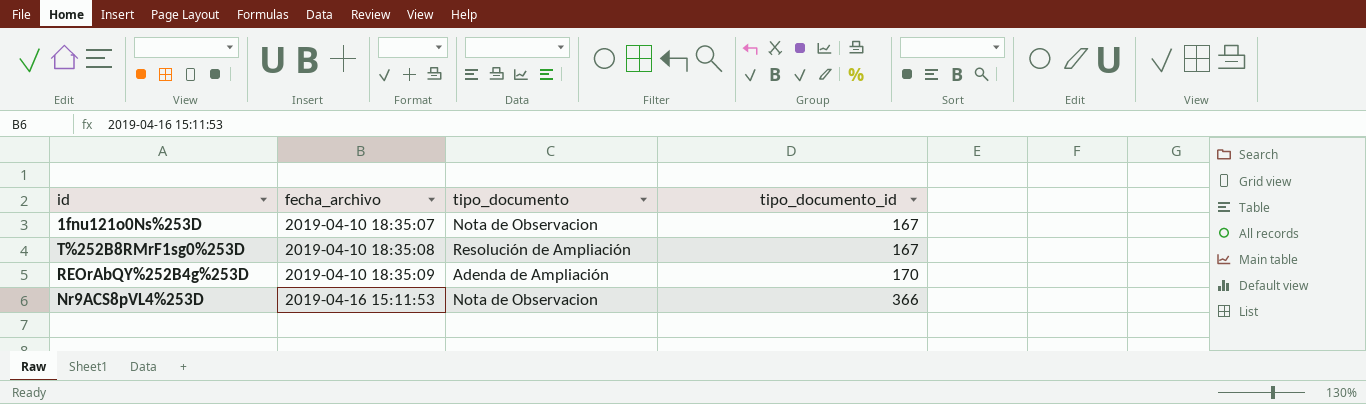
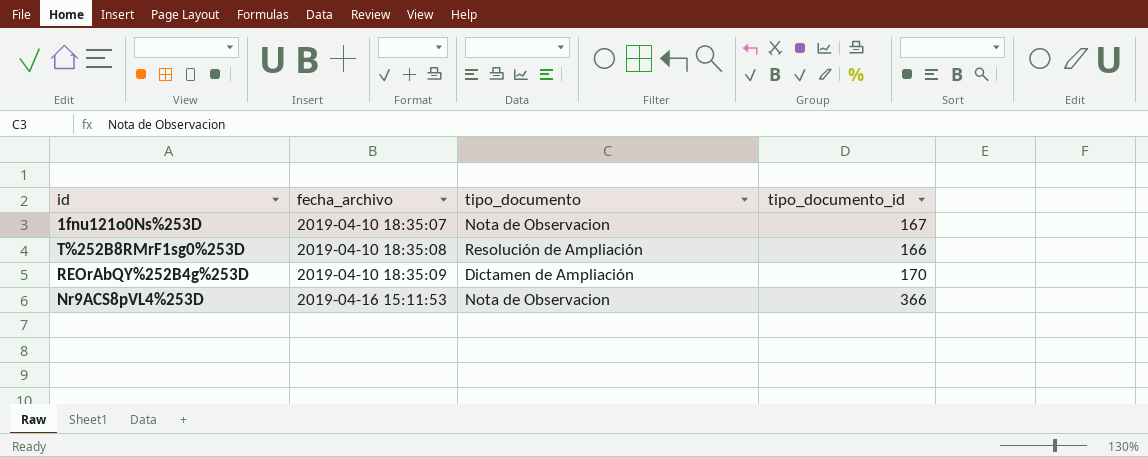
T%252B8RMrF1sg0%253D | tipo_documento_id: 167 -> 166
REOrAbQY%252B4g%253D | tipo_documento: Adenda de Ampliación -> Dictamen de Ampliación

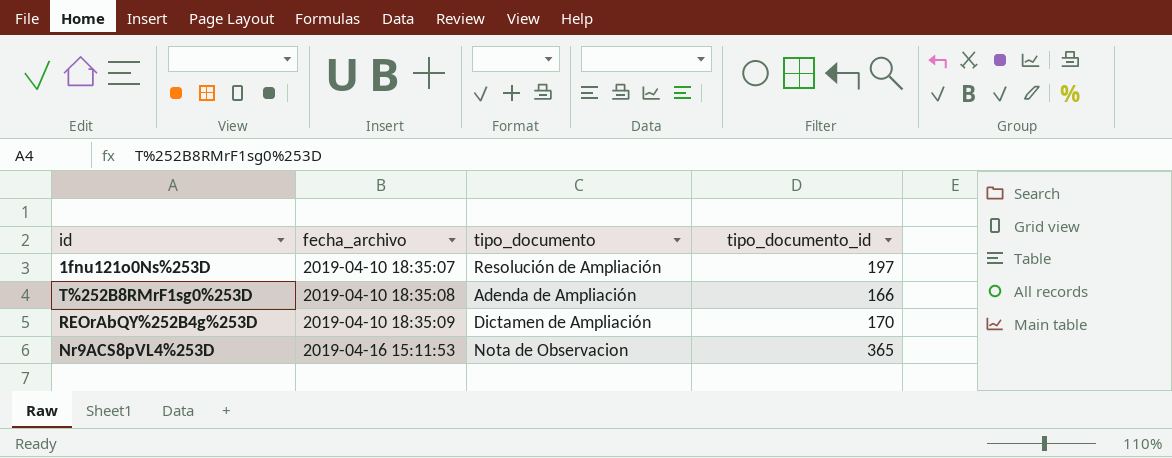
1fnu121o0Ns%253D | tipo_documento: Nota de Observacion -> Resolución de Ampliación
1fnu121o0Ns%253D | tipo_documento_id: 167 -> 197
T%252B8RMrF1sg0%253D | tipo_documento: Resolución de Ampliación -> Adenda de Ampliación
Nr9ACS8pVL4%253D | tipo_documento_id: 366 -> 365

